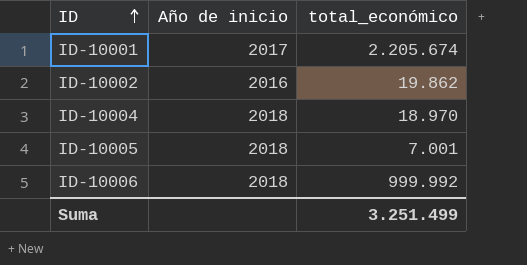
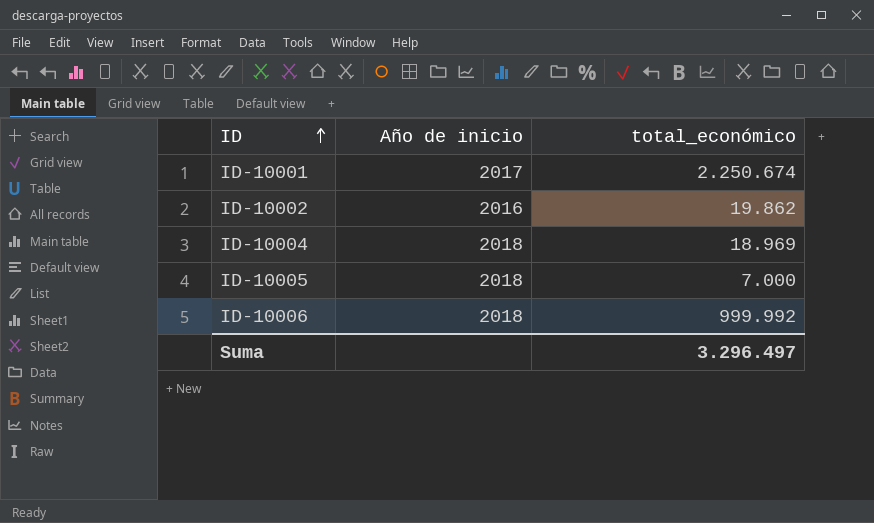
ID-10001 | total_económico: 2.205.674 -> 2.250.674
ID-10004 | total_económico: 18.970 -> 18.969
ID-10005 | total_económico: 7.001 -> 7.000
Suma | total_económico: 3.251.499 -> 3.296.497

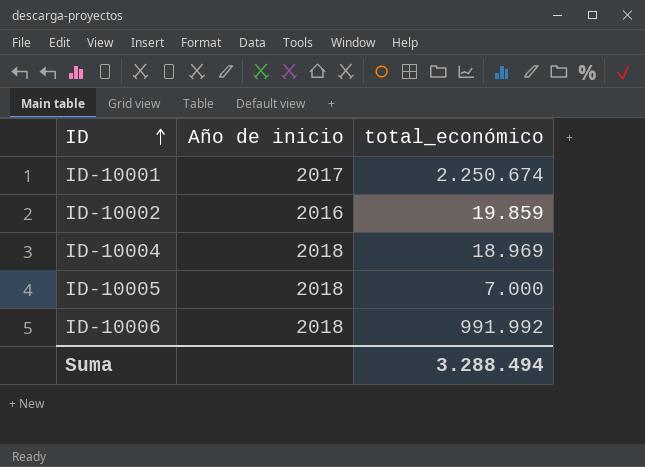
ID-10002 | total_económico: 19.862 -> 19.859
ID-10006 | total_económico: 999.992 -> 991.992
Suma | total_económico: 3.296.497 -> 3.288.494

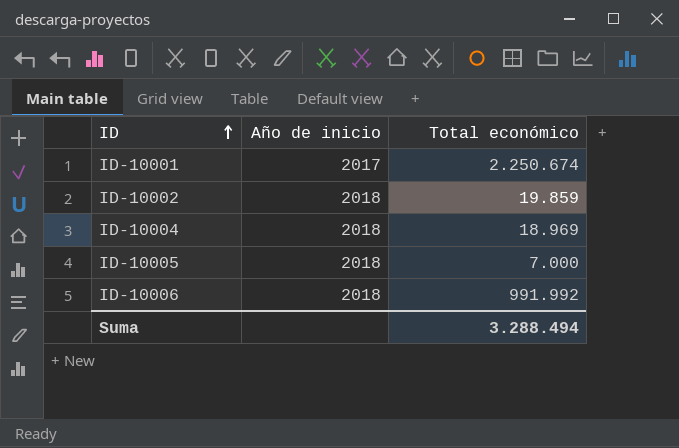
column name: total_económico -> Total económico
ID-10002 | Año de inicio: 2016 -> 2018

